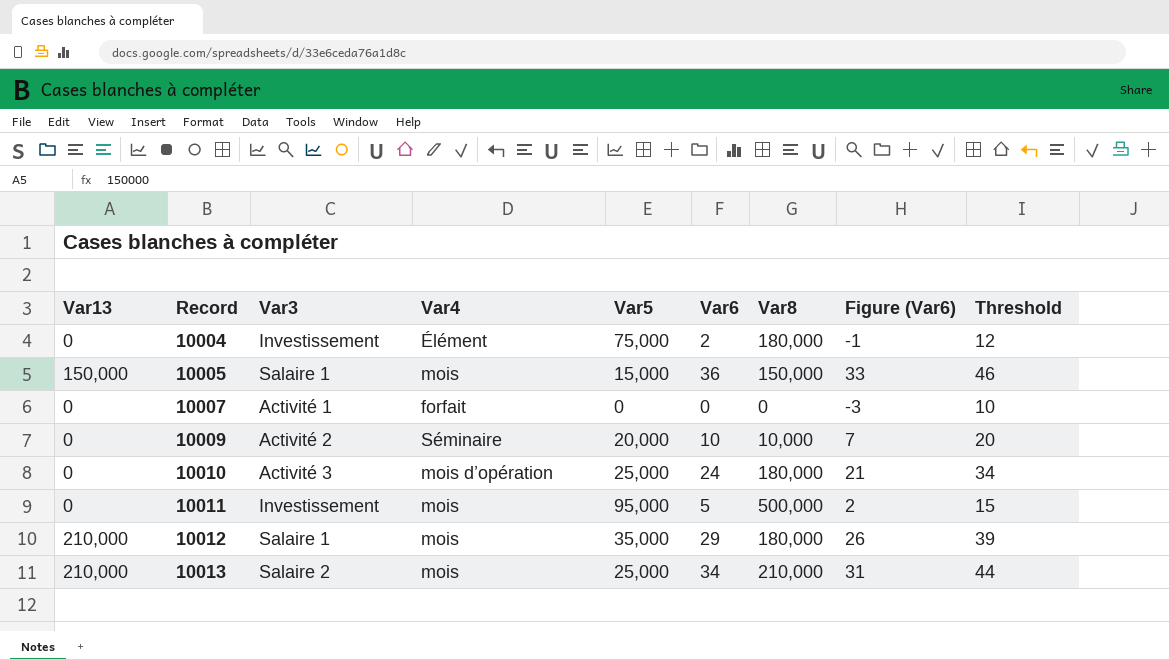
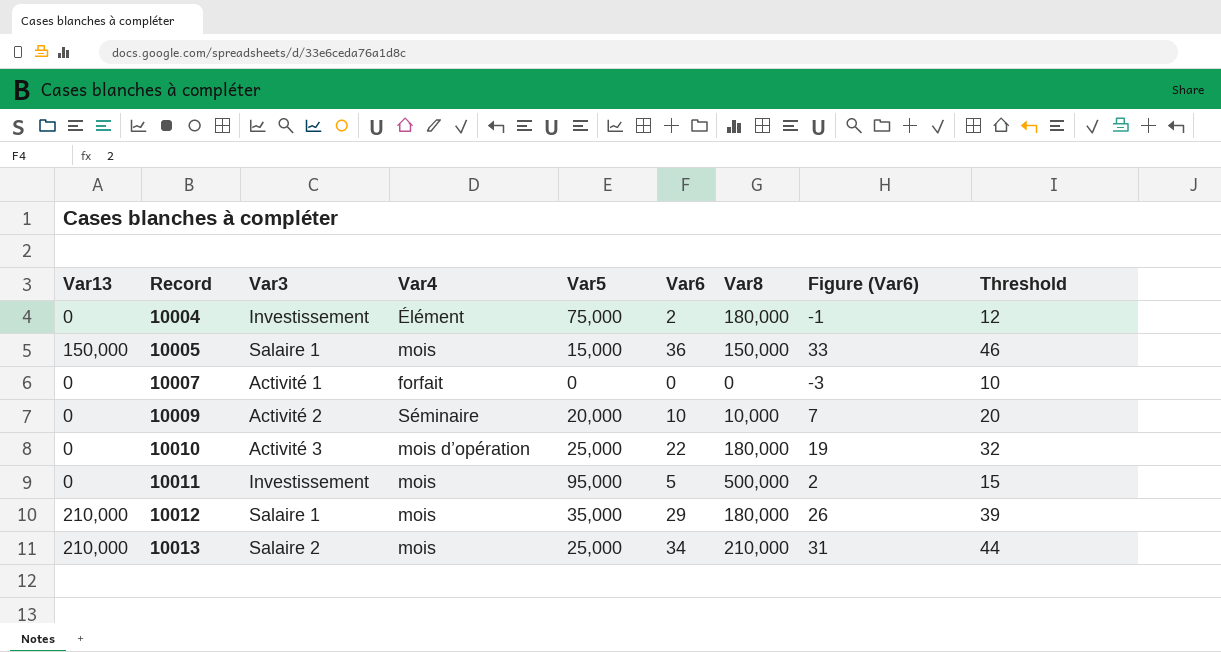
10010 | Var6: 24 -> 22
10010 | Figure (Var6): 21 -> 19
10010 | Threshold: 34 -> 32

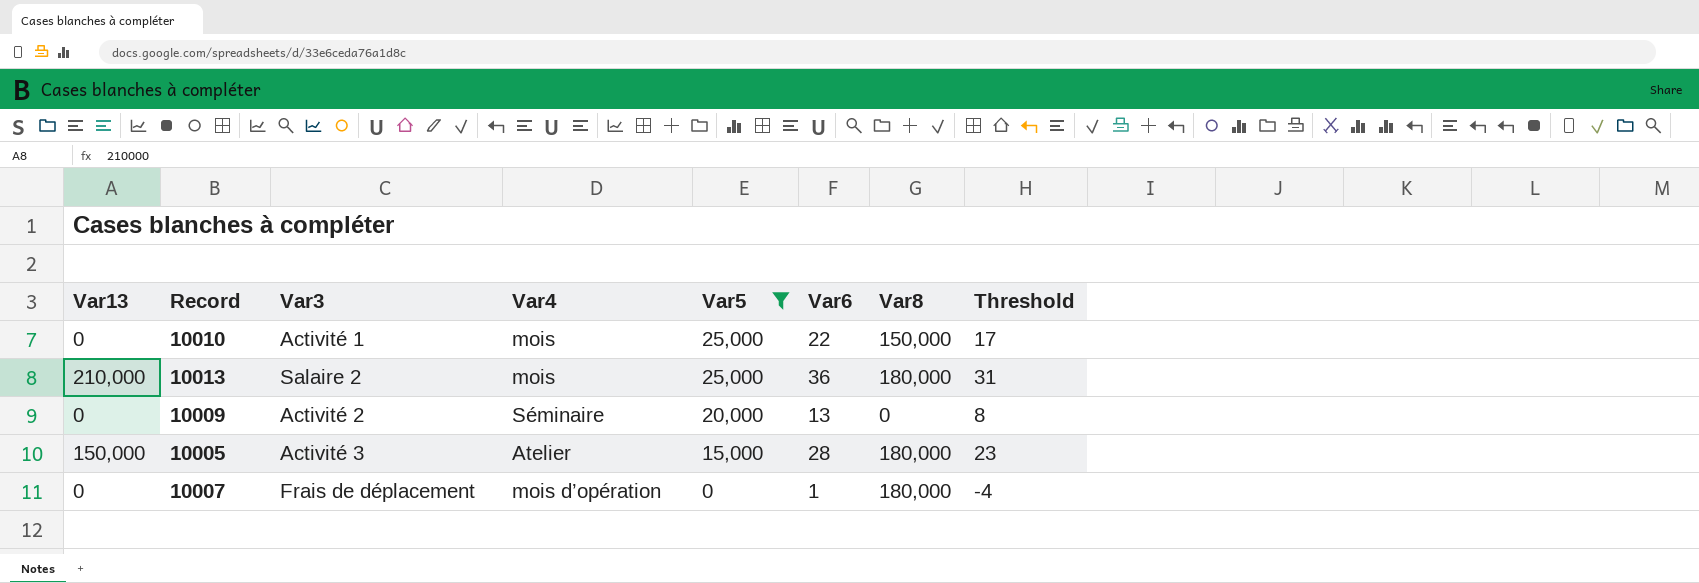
filter: none -> Var5 <= 25,000
row order: Record ascending -> Var5 descending
column Figure (Var6) | formula: [Var6] - 3 -> none
column Threshold | formula: [Var6] + 10 -> [Var6] - 5
10010 | Var3: Activité 3 -> Activité 1
10010 | Var4: mois d’opération -> mois
10010 | Var8: 180,000 -> 150,000
10013 | Var6: 34 -> 36
10013 | Var8: 210,000 -> 180,000
10009 | Var6: 10 -> 13
10009 | Var8: 10,000 -> 0
10005 | Var3: Salaire 1 -> Activité 3
10005 | Var4: mois -> Atelier
10005 | Var6: 36 -> 28
10005 | Var8: 150,000 -> 180,000
10007 | Var3: Activité 1 -> Frais de déplacement
10007 | Var4: forfait -> mois d’opération
10007 | Var6: 0 -> 1
10007 | Var8: 0 -> 180,000

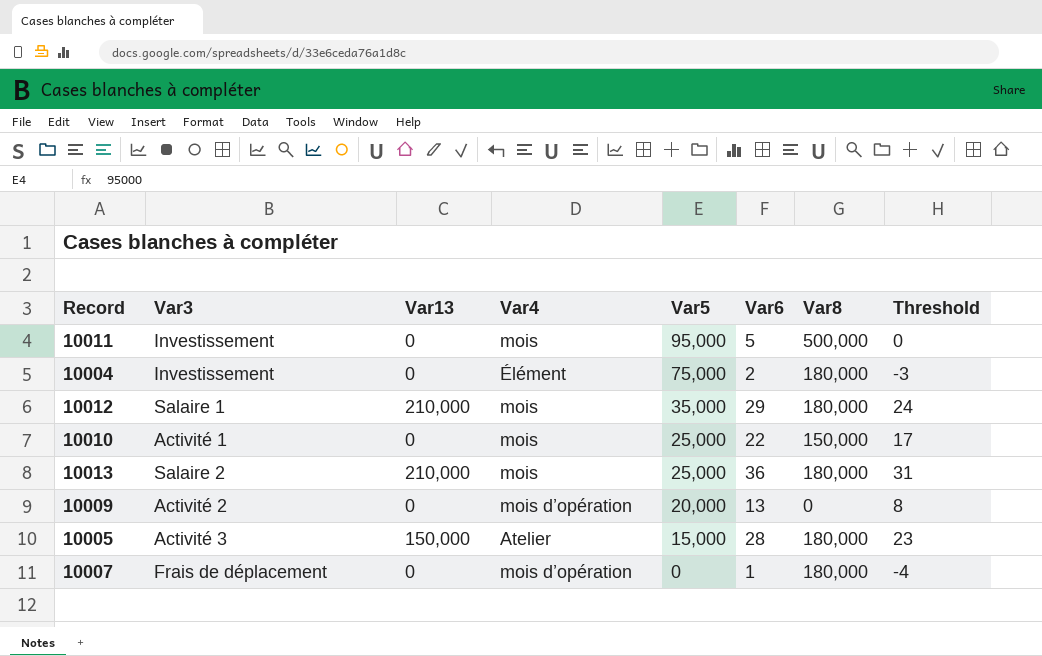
filter: Var5 <= 25,000 -> none
column Var13 | position: 1 -> 3
10009 | Var4: Séminaire -> mois d’opération

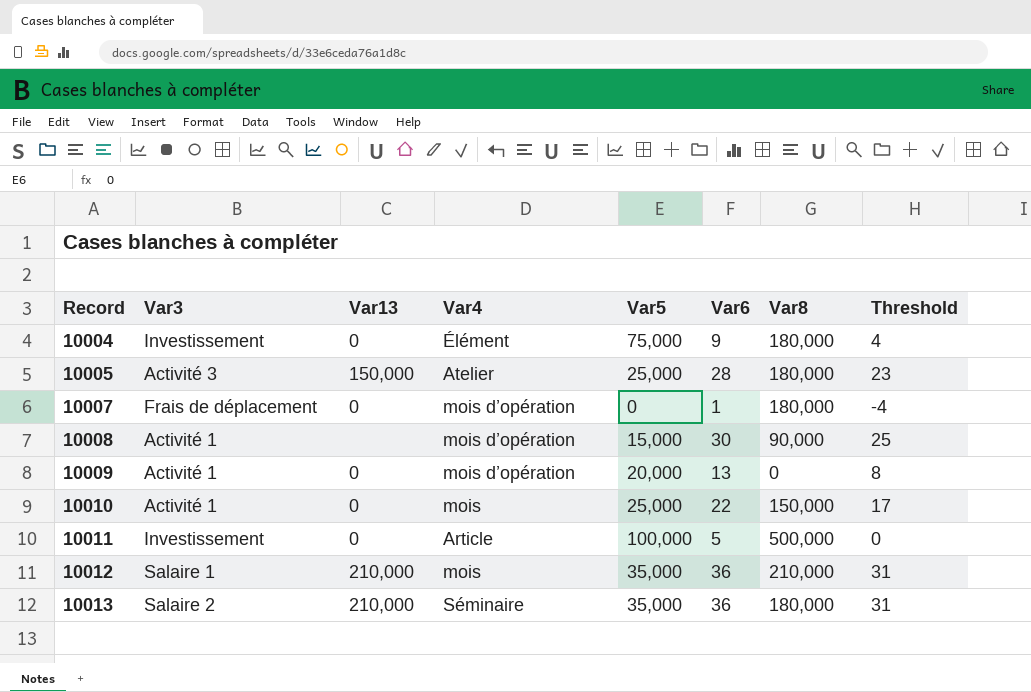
row order: Var5 descending -> Record ascending
10004 | Var6: 2 -> 9
10004 | Threshold: -3 -> 4
10005 | Var5: 15,000 -> 25,000
row 10008: none -> Activité 1 | none | mois d’opération | 15,000 | 30 | 90,000 | 25
10009 | Var3: Activité 2 -> Activité 1
10011 | Var4: mois -> Article
10011 | Var5: 95,000 -> 100,000
10012 | Var6: 29 -> 36
10012 | Var8: 180,000 -> 210,000
10012 | Threshold: 24 -> 31
10013 | Var4: mois -> Séminaire
10013 | Var5: 25,000 -> 35,000

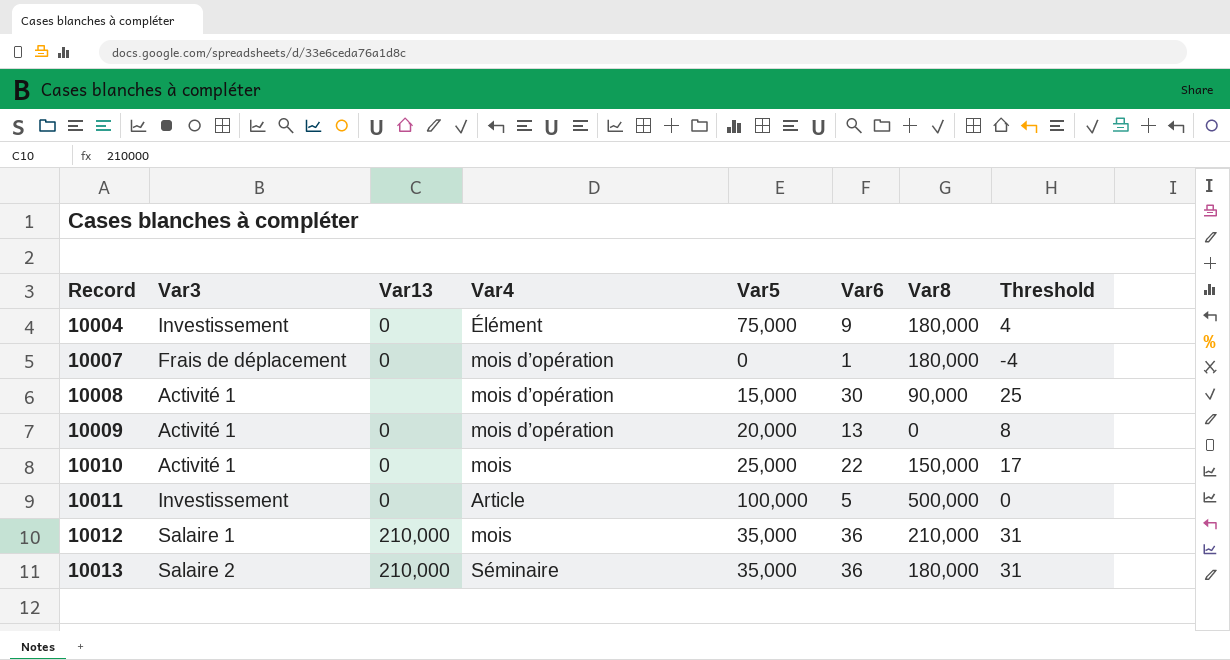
row 10005: Activité 3 | 150,000 | Atelier | 25,000 | 28 | 180,000 | 23 -> none

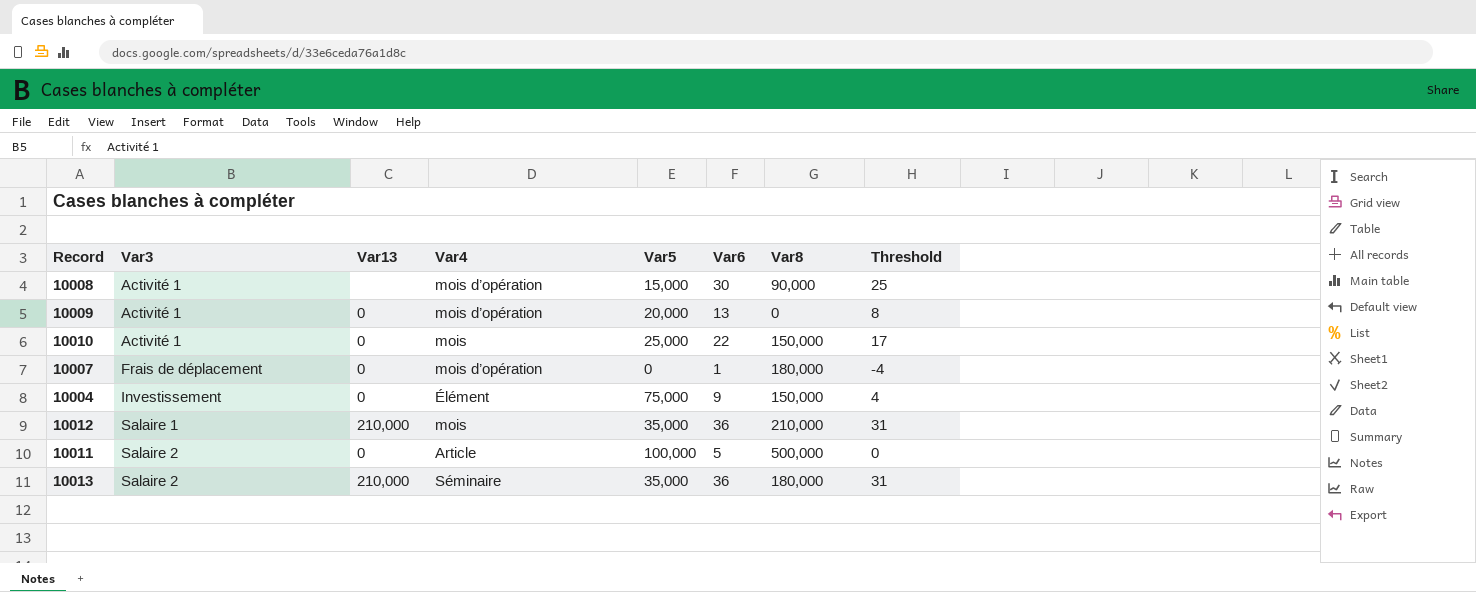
row order: Record ascending -> Var3 ascending
10004 | Var8: 180,000 -> 150,000
10011 | Var3: Investissement -> Salaire 2

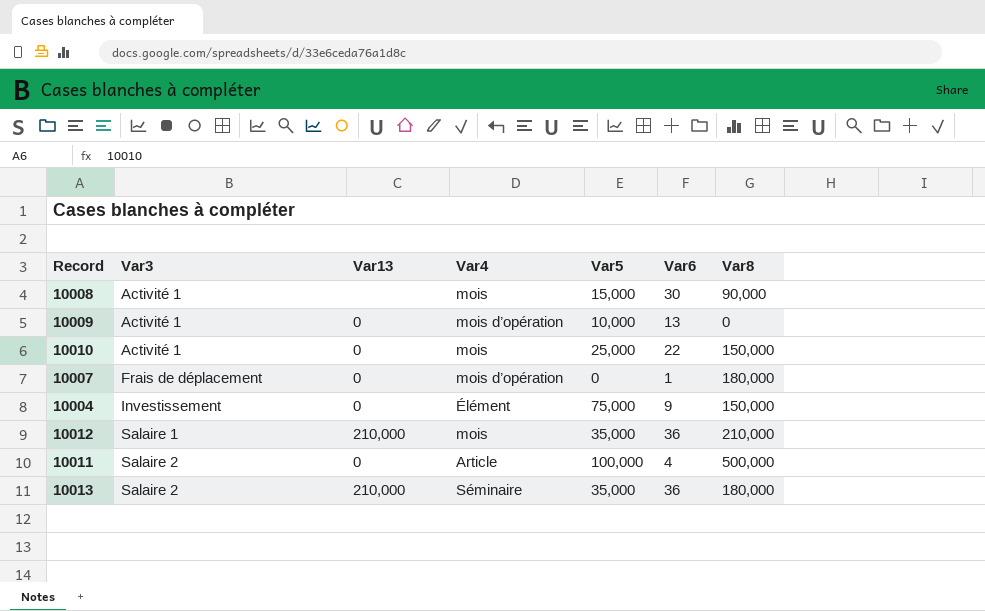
column Threshold | formula: [Var6] - 5 -> none
10008 | Var4: mois d’opération -> mois
10009 | Var5: 20,000 -> 10,000
10011 | Var6: 5 -> 4

